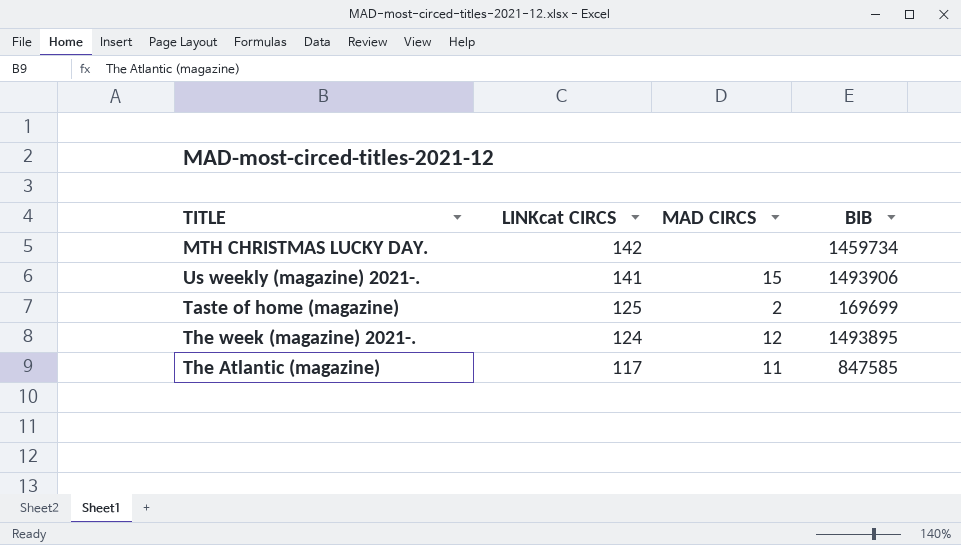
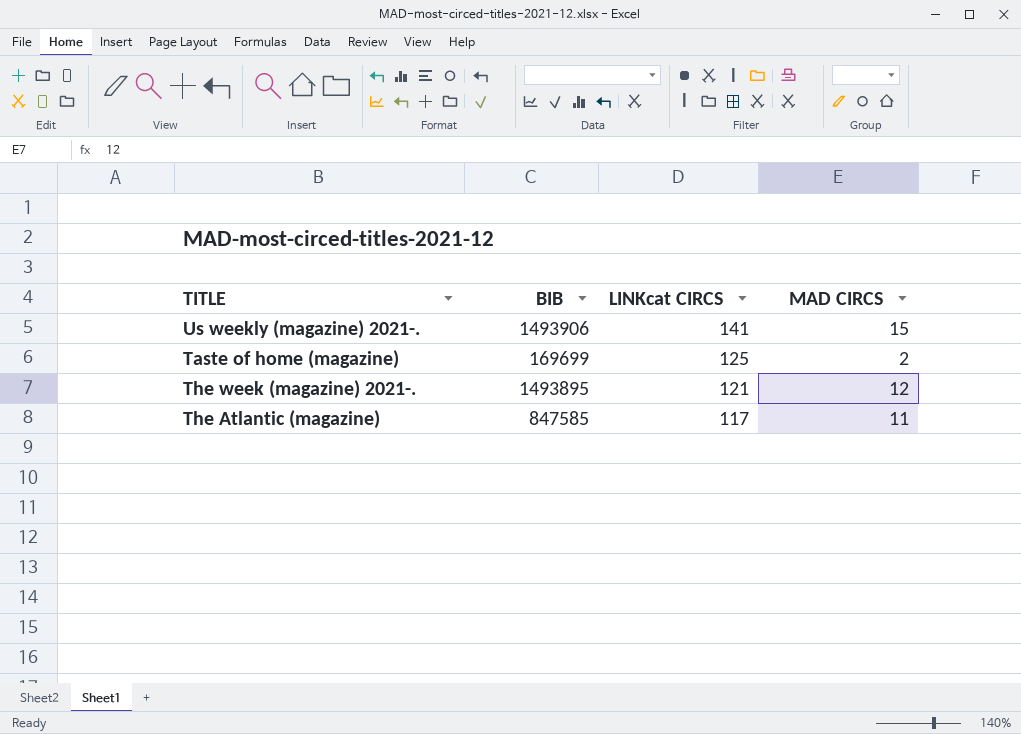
column BIB | position: 4 -> 2
row MTH CHRISTMAS LUCKY DAY.: 142 | none | 1459734 -> none
The week (magazine) 2021-. | LINKcat CIRCS: 124 -> 121

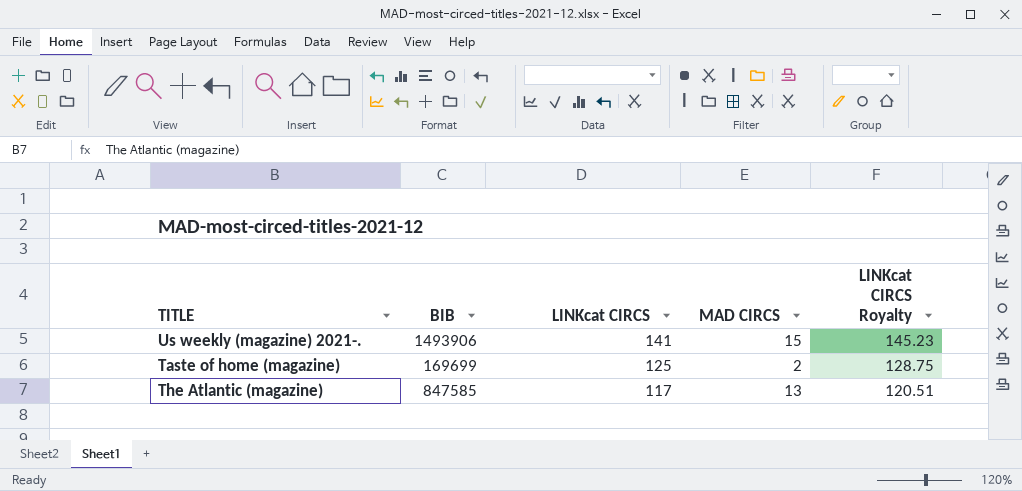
column LINKcat CIRCS Royalty | formula: none -> [LINKcat CIRCS] * 1.03
row The week (magazine) 2021-.: 1493895 | 121 | 12 -> none
The Atlantic (magazine) | MAD CIRCS: 11 -> 13

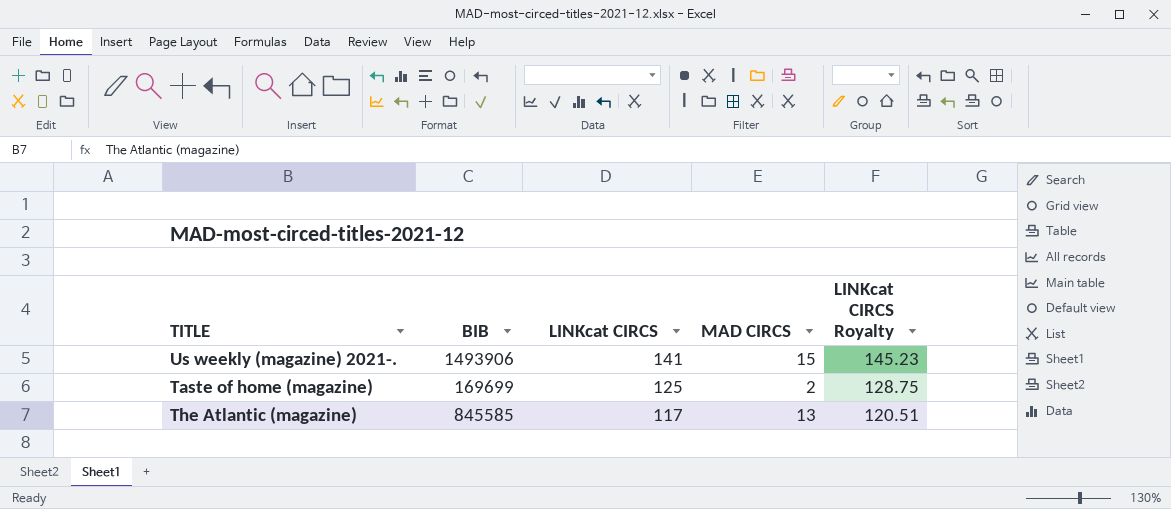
The Atlantic (magazine) | BIB: 847585 -> 845585

